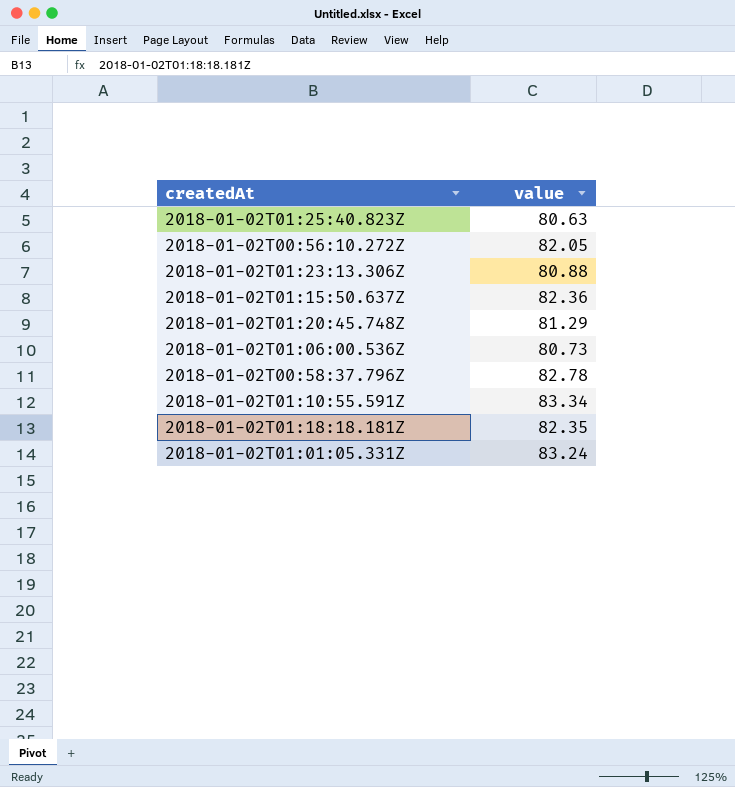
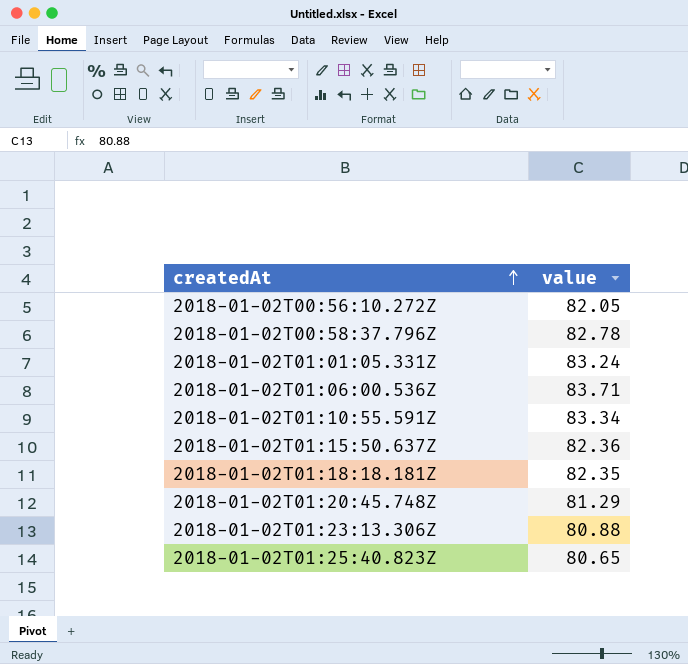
row order: none -> createdAt ascending
2018-01-02T01:06:00.536Z | value: 80.73 -> 83.71
2018-01-02T01:25:40.823Z | value: 80.63 -> 80.65

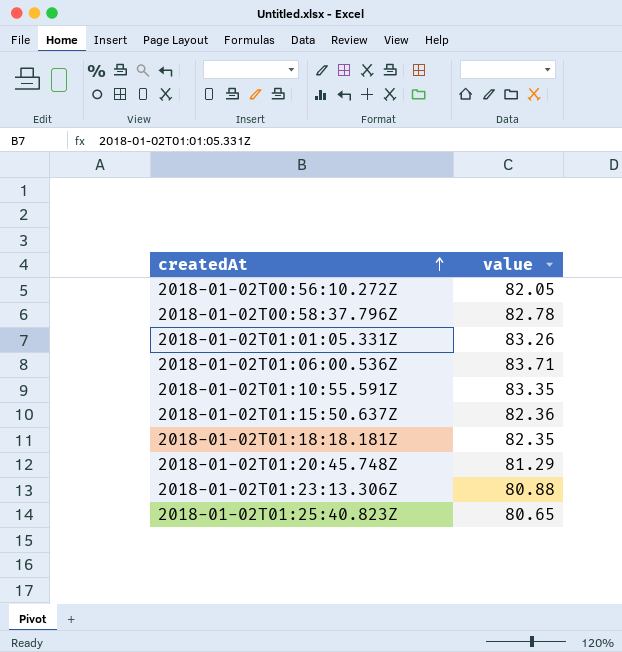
2018-01-02T01:01:05.331Z | value: 83.24 -> 83.26
2018-01-02T01:10:55.591Z | value: 83.34 -> 83.35

